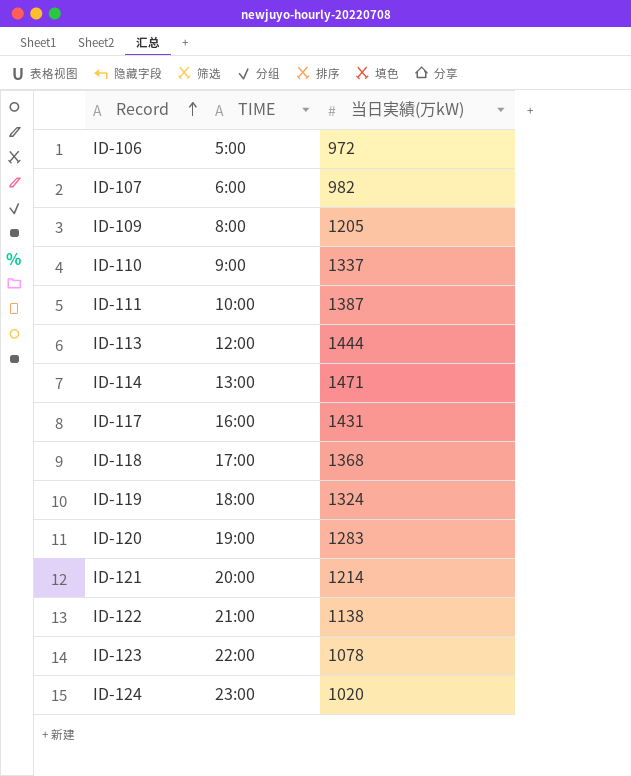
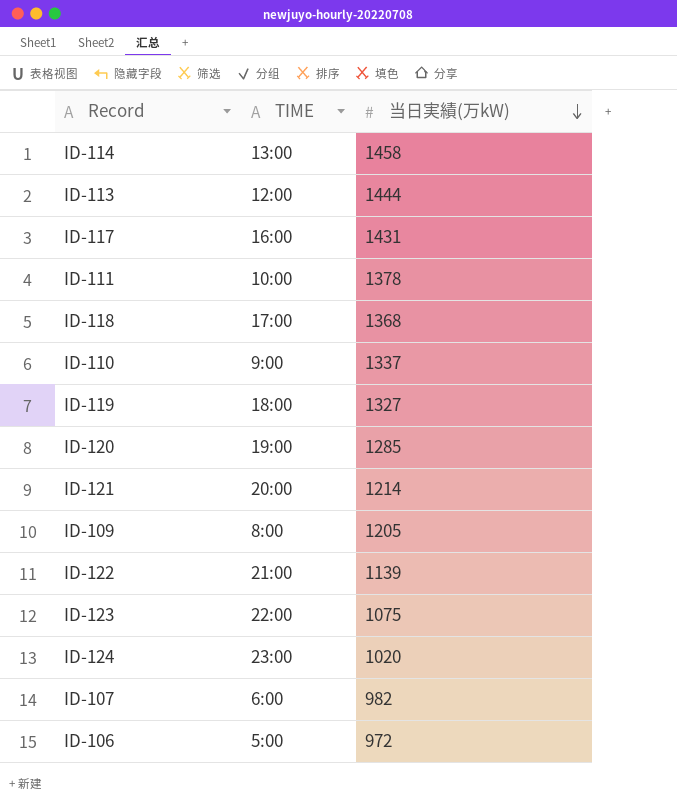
row order: Record ascending -> 当日実績(万kW) descending
ID-114 | 当日実績(万kW): 1471 -> 1458
ID-111 | 当日実績(万kW): 1387 -> 1378
ID-119 | 当日実績(万kW): 1324 -> 1327
ID-120 | 当日実績(万kW): 1283 -> 1285
ID-122 | 当日実績(万kW): 1138 -> 1139
ID-123 | 当日実績(万kW): 1078 -> 1075

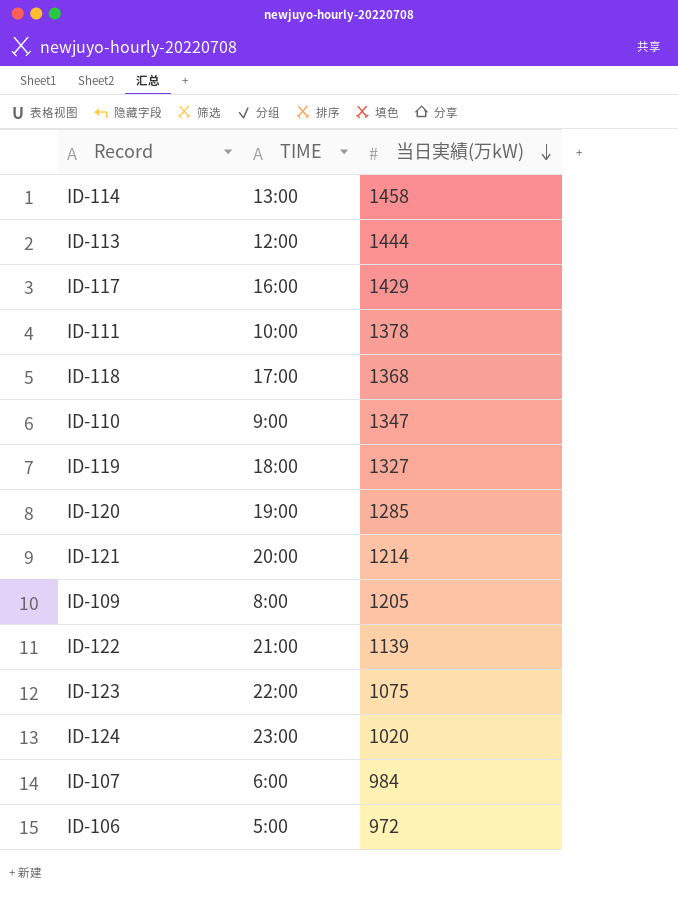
ID-117 | 当日実績(万kW): 1431 -> 1429
ID-110 | 当日実績(万kW): 1337 -> 1347
ID-107 | 当日実績(万kW): 982 -> 984

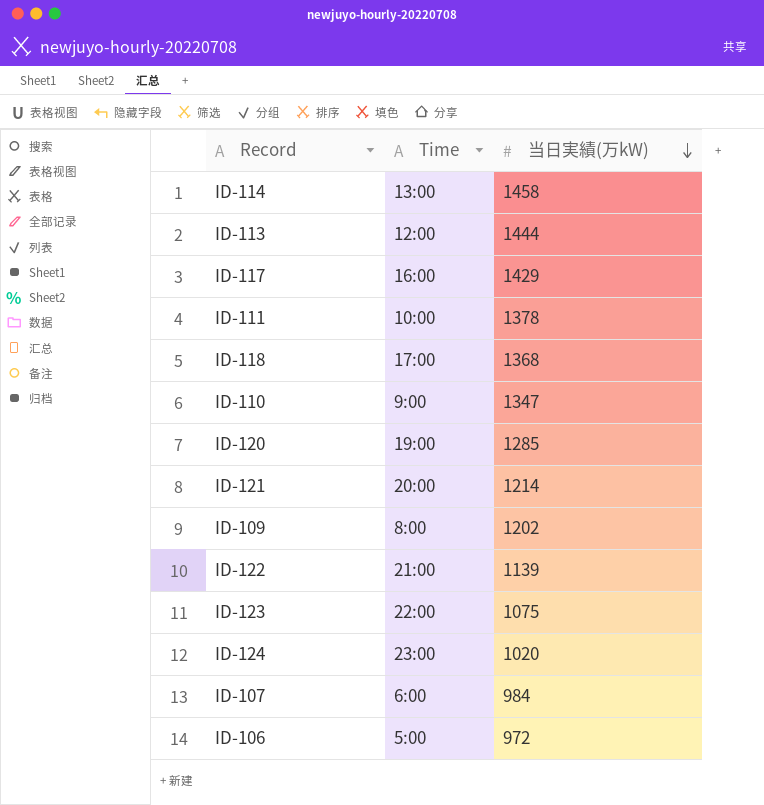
column name: TIME -> Time
row ID-119: 18:00 | 1327 -> none
ID-109 | 当日実績(万kW): 1205 -> 1202

